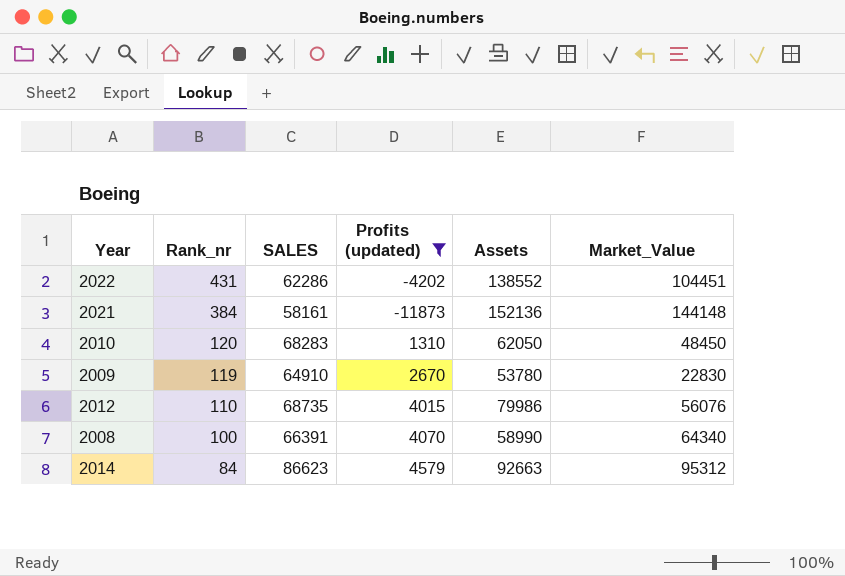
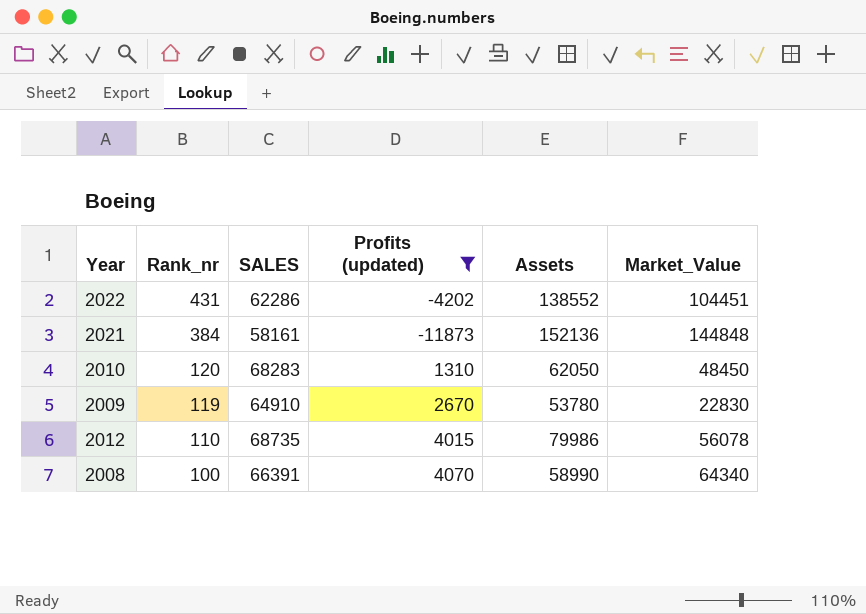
row 2014: 84 | 86623 | 4579 | 92663 | 95312 -> none
2021 | Market_Value: 144148 -> 144848
2012 | Market_Value: 56076 -> 56078

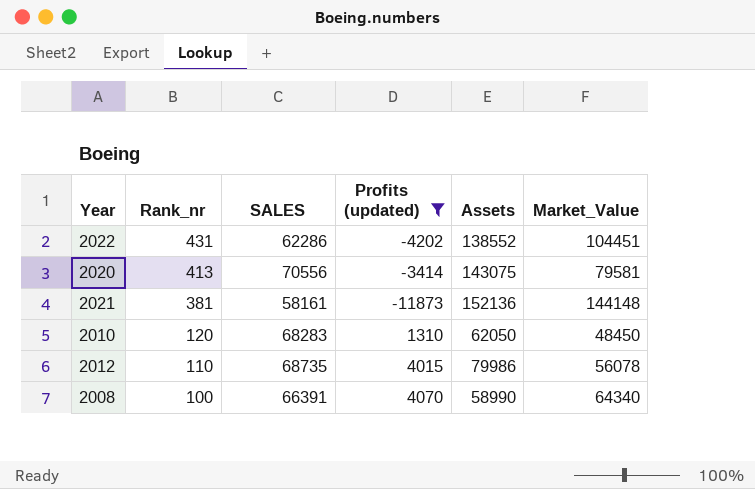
row 2009: 119 | 64910 | 2670 | 53780 | 22830 -> none
row 2020: none -> 413 | 70556 | -3414 | 143075 | 79581
2021 | Rank_nr: 384 -> 381
2021 | Market_Value: 144848 -> 144148

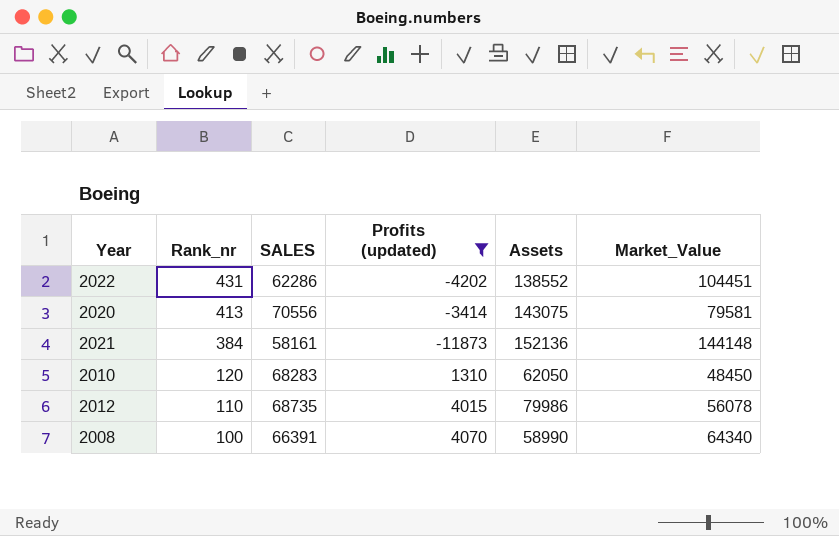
2021 | Rank_nr: 381 -> 384

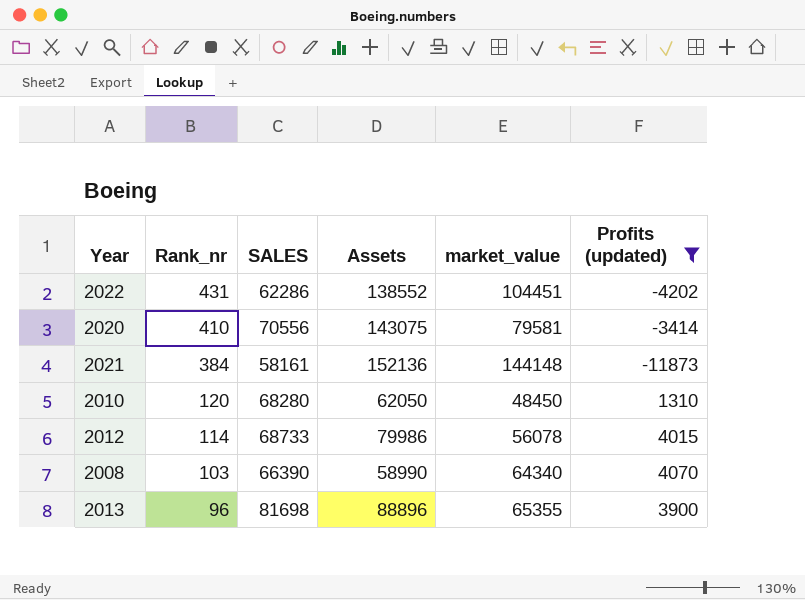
column name: Market_Value -> market_value
column Profits (updated) | position: 4 -> 6
2020 | Rank_nr: 413 -> 410
2010 | SALES: 68283 -> 68280
2012 | Rank_nr: 110 -> 114
2012 | SALES: 68735 -> 68733
2008 | Rank_nr: 100 -> 103
2008 | SALES: 66391 -> 66390
row 2013: none -> 96 | 81698 | 88896 | 65355 | 3900

